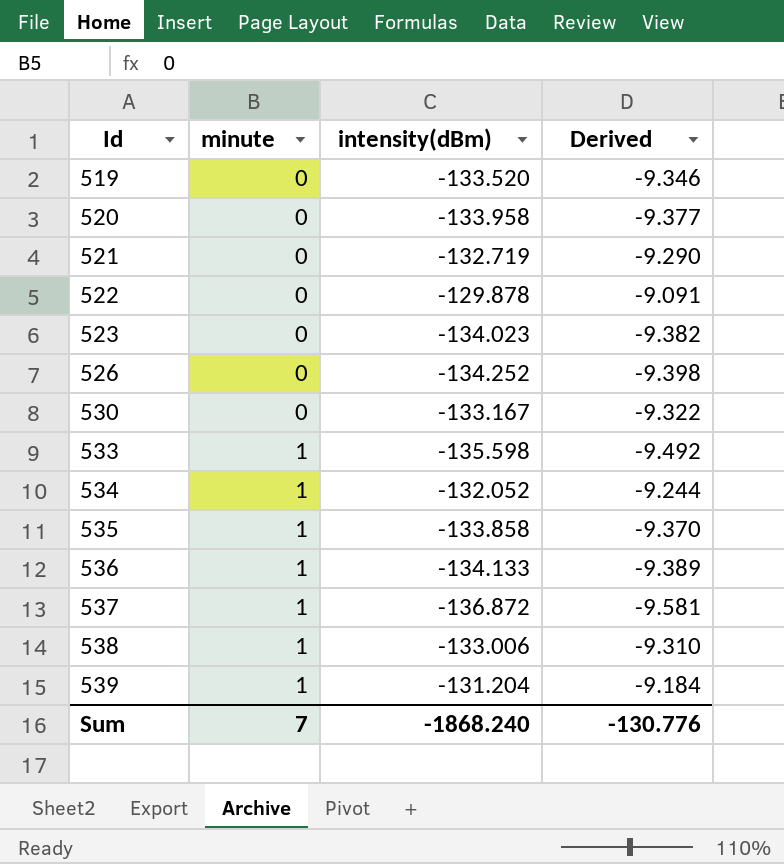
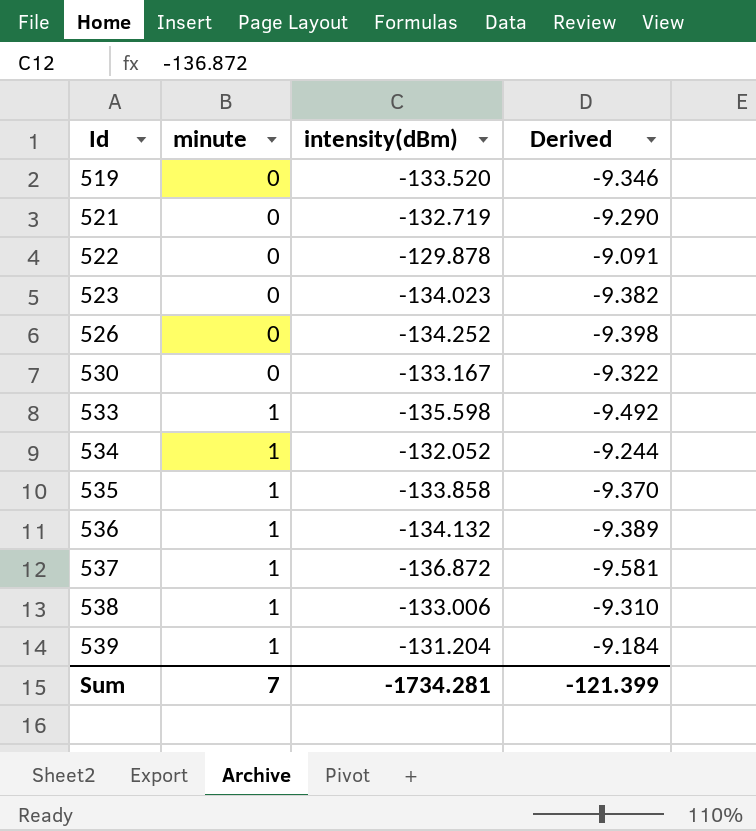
row 520: 0 | -133.958 | -9.377 -> none
536 | intensity(dBm): -134.133 -> -134.132
Sum | intensity(dBm): -1868.240 -> -1734.281
Sum | Derived: -130.776 -> -121.399

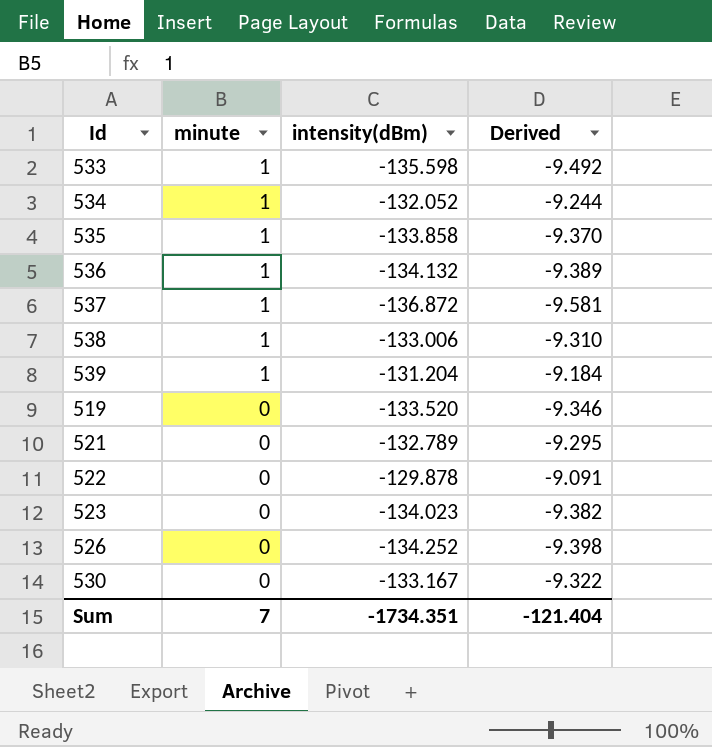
row order: Id ascending -> minute descending
521 | intensity(dBm): -132.719 -> -132.789
521 | Derived: -9.290 -> -9.295
Sum | intensity(dBm): -1734.281 -> -1734.351
Sum | Derived: -121.399 -> -121.404

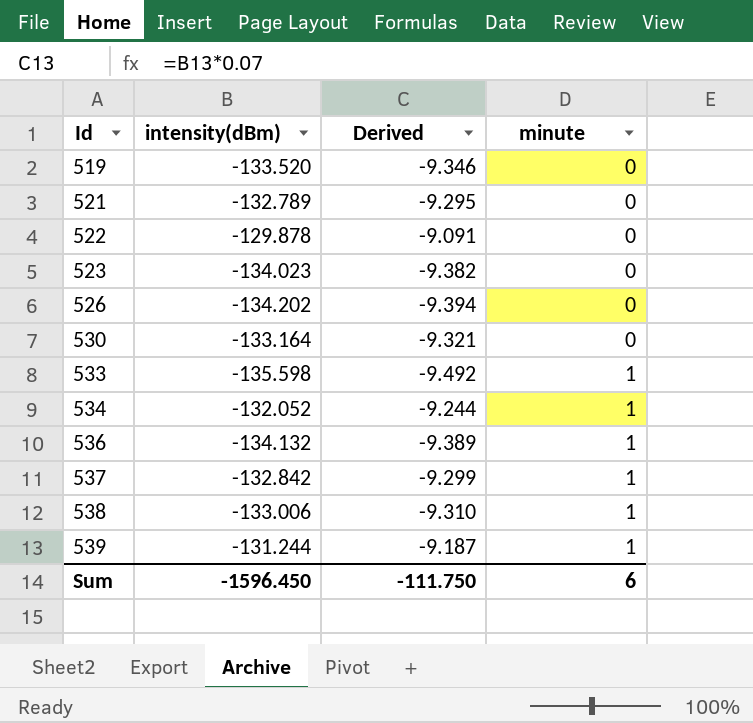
row order: minute descending -> Id ascending
column minute | position: 2 -> 4
row 535: 1 | -133.858 | -9.370 -> none
526 | intensity(dBm): -134.252 -> -134.202
526 | Derived: -9.398 -> -9.394
530 | intensity(dBm): -133.167 -> -133.164
530 | Derived: -9.322 -> -9.321
537 | intensity(dBm): -136.872 -> -132.842
537 | Derived: -9.581 -> -9.299
539 | intensity(dBm): -131.204 -> -131.244
539 | Derived: -9.184 -> -9.187
Sum | intensity(dBm): -1734.351 -> -1596.450
Sum | Derived: -121.404 -> -111.750
Sum | minute: 7 -> 6

